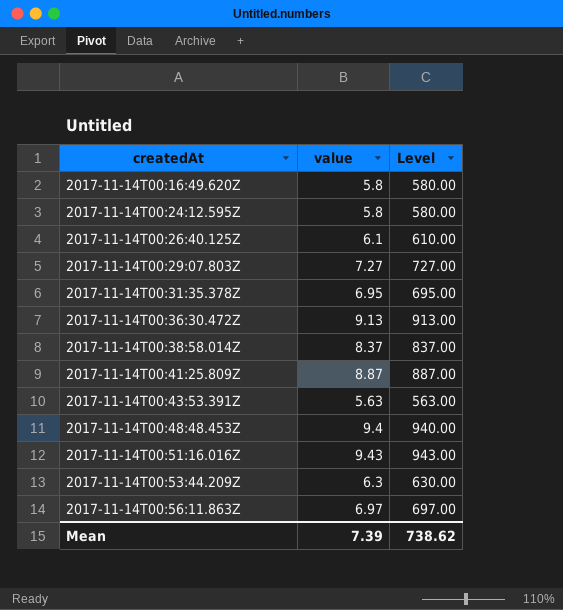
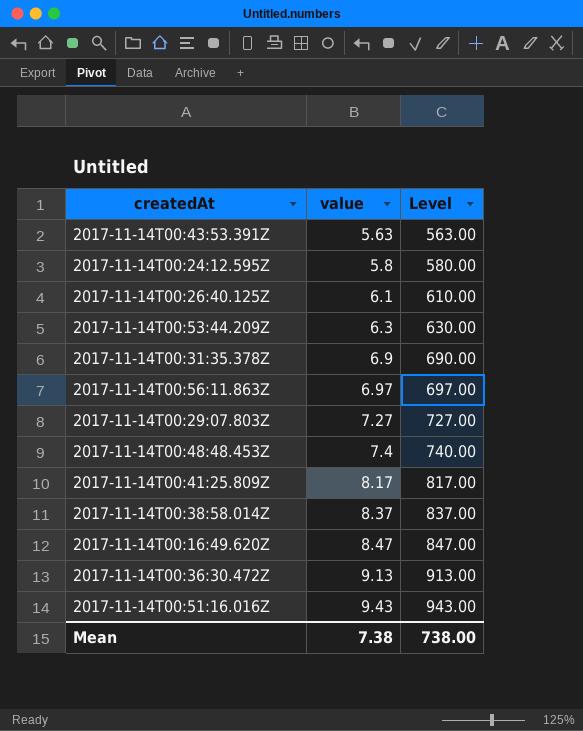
row order: createdAt ascending -> value ascending
2017-11-14T00:31:35.378Z | value: 6.95 -> 6.9
2017-11-14T00:31:35.378Z | Level: 695.00 -> 690.00
2017-11-14T00:48:48.453Z | value: 9.4 -> 7.4
2017-11-14T00:48:48.453Z | Level: 940.00 -> 740.00
2017-11-14T00:41:25.809Z | value: 8.87 -> 8.17
2017-11-14T00:41:25.809Z | Level: 887.00 -> 817.00
2017-11-14T00:16:49.620Z | value: 5.8 -> 8.47
2017-11-14T00:16:49.620Z | Level: 580.00 -> 847.00
Mean | value: 7.39 -> 7.38
Mean | Level: 738.62 -> 738.00

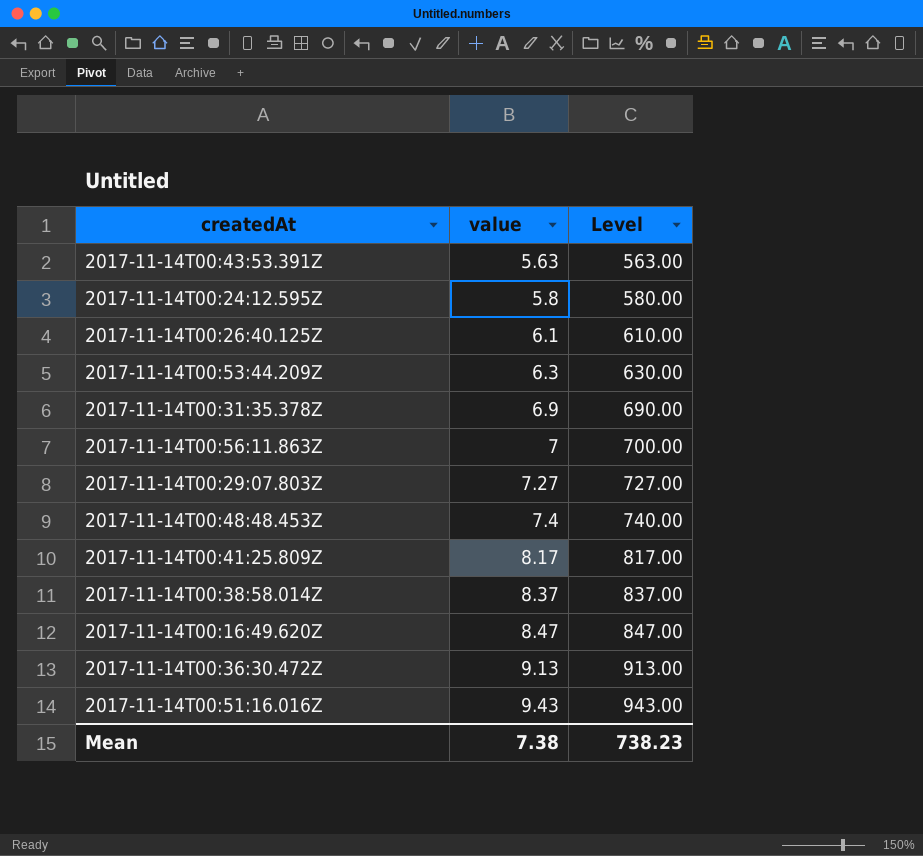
2017-11-14T00:56:11.863Z | value: 6.97 -> 7
2017-11-14T00:56:11.863Z | Level: 697.00 -> 700.00
Mean | Level: 738.00 -> 738.23

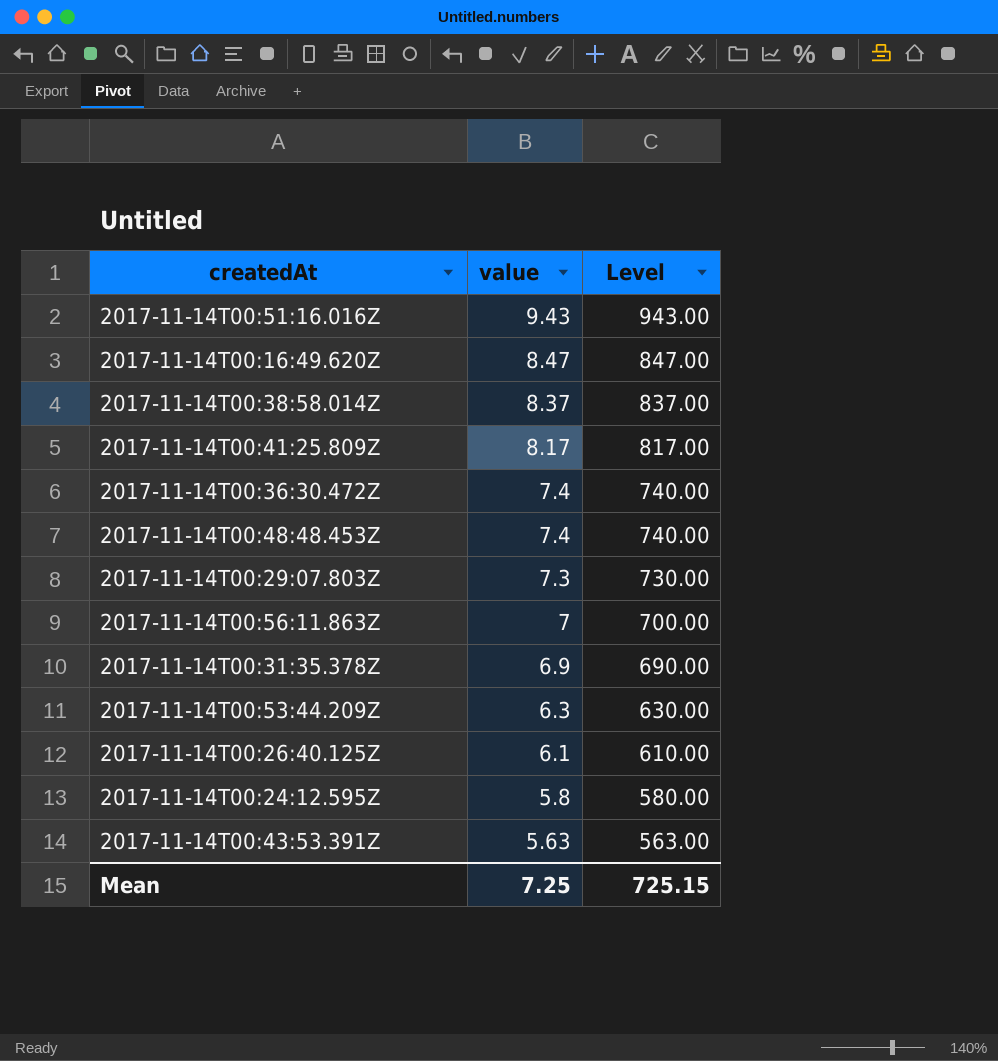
row order: value ascending -> value descending
2017-11-14T00:36:30.472Z | value: 9.13 -> 7.4
2017-11-14T00:36:30.472Z | Level: 913.00 -> 740.00
2017-11-14T00:29:07.803Z | value: 7.27 -> 7.3
2017-11-14T00:29:07.803Z | Level: 727.00 -> 730.00
Mean | value: 7.38 -> 7.25
Mean | Level: 738.23 -> 725.15

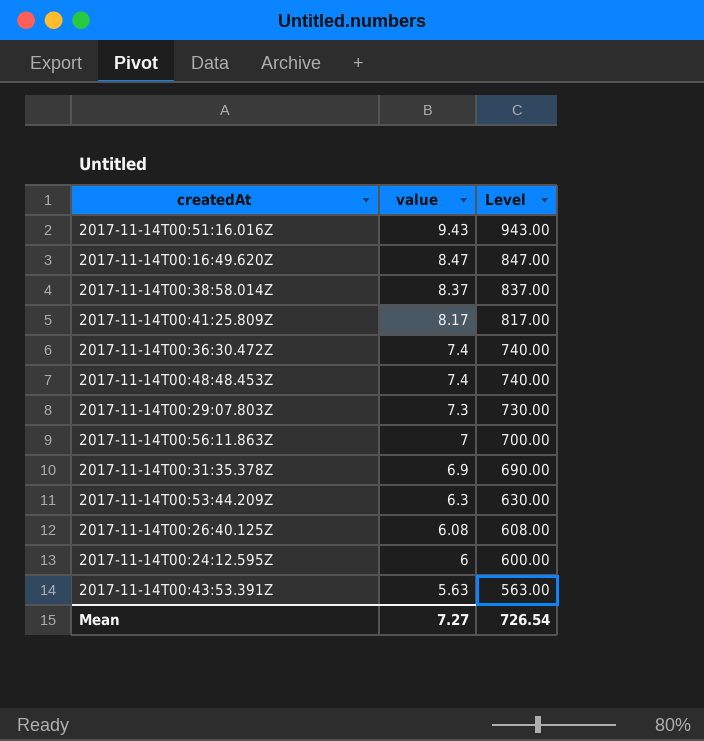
2017-11-14T00:26:40.125Z | value: 6.1 -> 6.08
2017-11-14T00:26:40.125Z | Level: 610.00 -> 608.00
2017-11-14T00:24:12.595Z | value: 5.8 -> 6
2017-11-14T00:24:12.595Z | Level: 580.00 -> 600.00
Mean | value: 7.25 -> 7.27
Mean | Level: 725.15 -> 726.54

